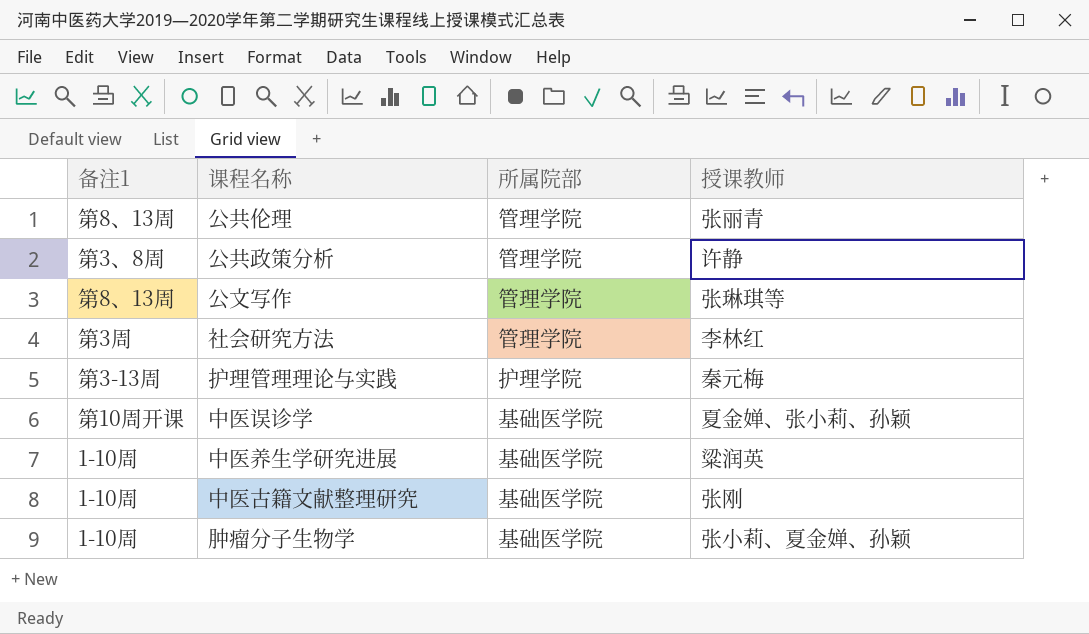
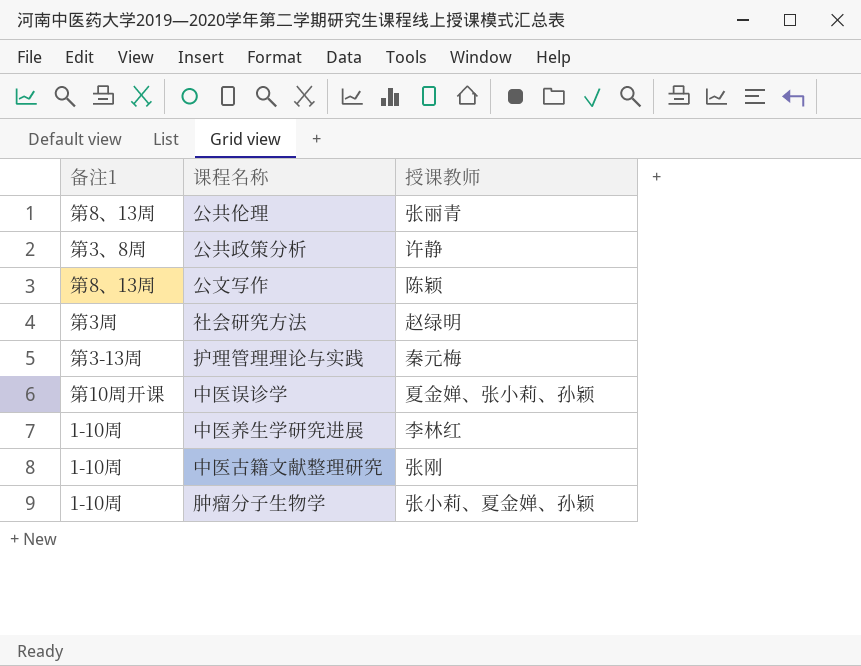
column 所属院部 | position: 3 -> none
公文写作 | 授课教师: 张琳琪等 -> 陈颖
社会研究方法 | 授课教师: 李林红 -> 赵绿明
中医养生学研究进展 | 授课教师: 粱润英 -> 李林红

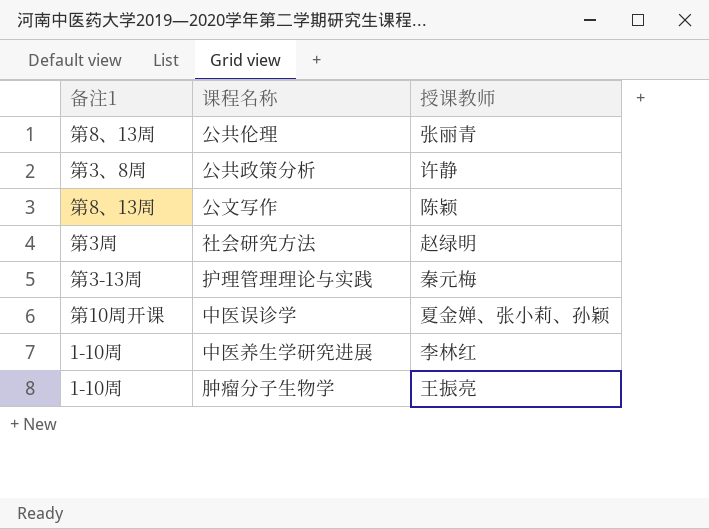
row 中医古籍文献整理研究: 1-10周 | 张刚 -> none
肿瘤分子生物学 | 授课教师: 张小莉、夏金婵、孙颖 -> 王振亮

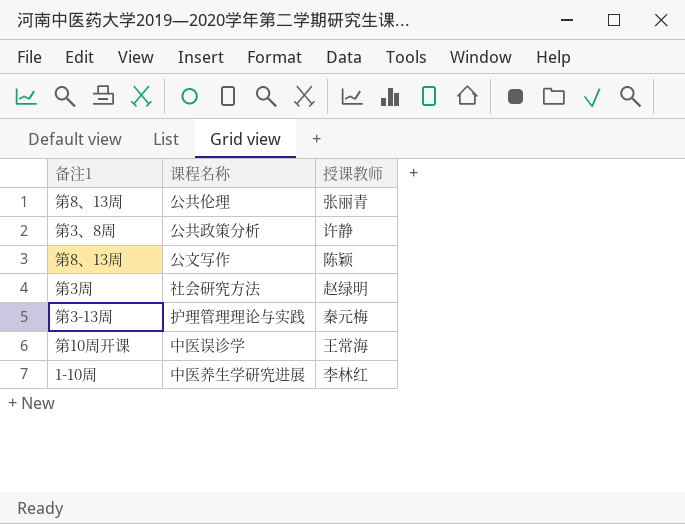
row 肿瘤分子生物学: 1-10周 | 王振亮 -> none
中医误诊学 | 授课教师: 夏金婵、张小莉、孙颖 -> 王常海

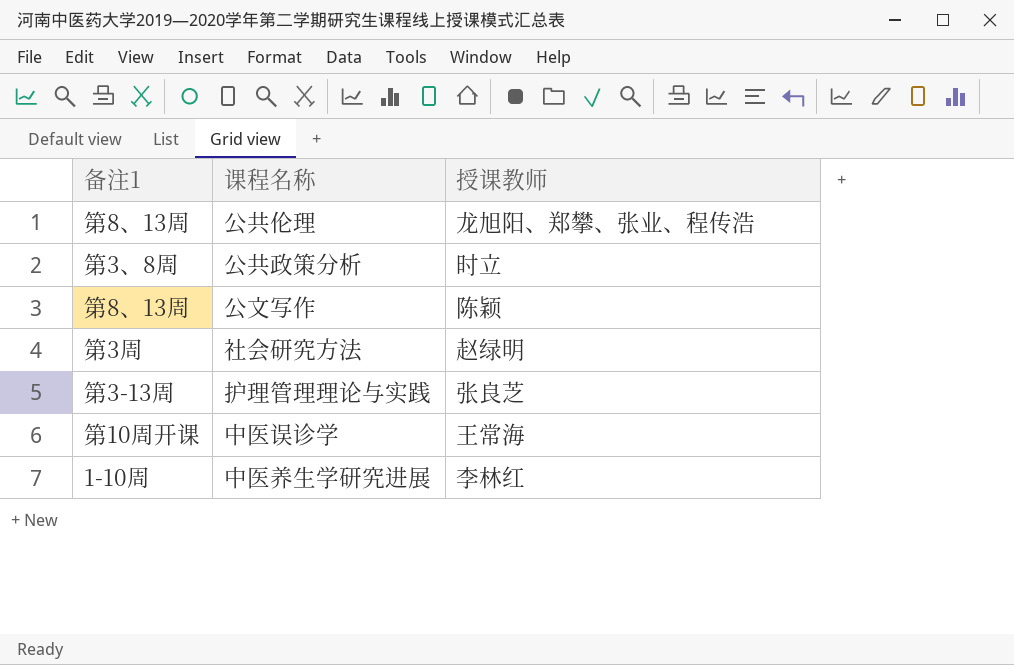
公共伦理 | 授课教师: 张丽青 -> 龙旭阳、郑攀、张业、程传浩
公共政策分析 | 授课教师: 许静 -> 时立
护理管理理论与实践 | 授课教师: 秦元梅 -> 张良芝

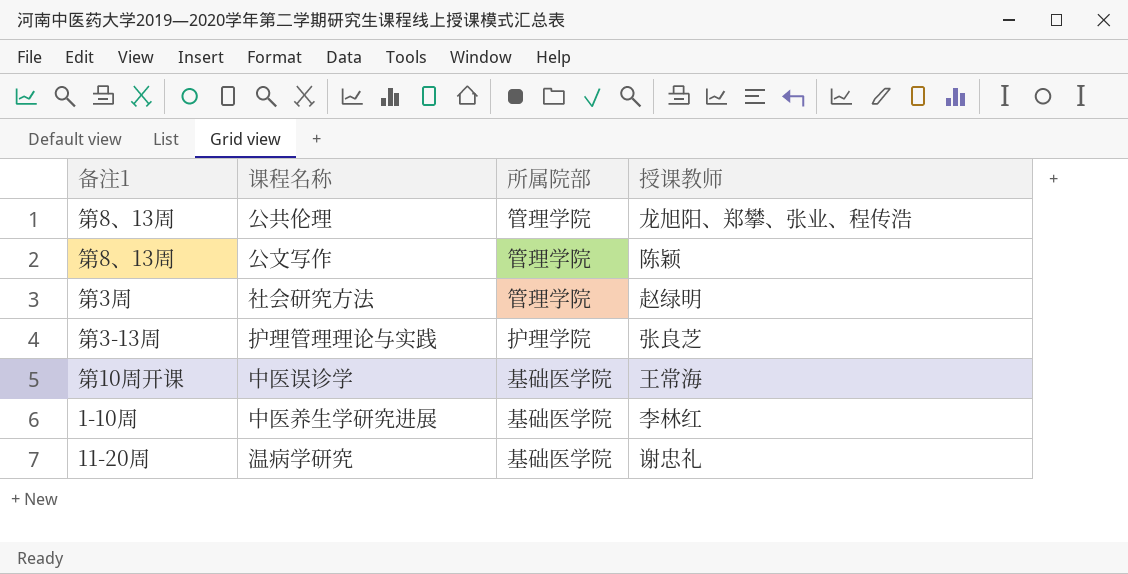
column 所属院部 | position: none -> 3
row 公共政策分析: 第3、8周 | 时立 -> none
row 温病学研究: none -> 11-20周 | 基础医学院 | 谢忠礼

